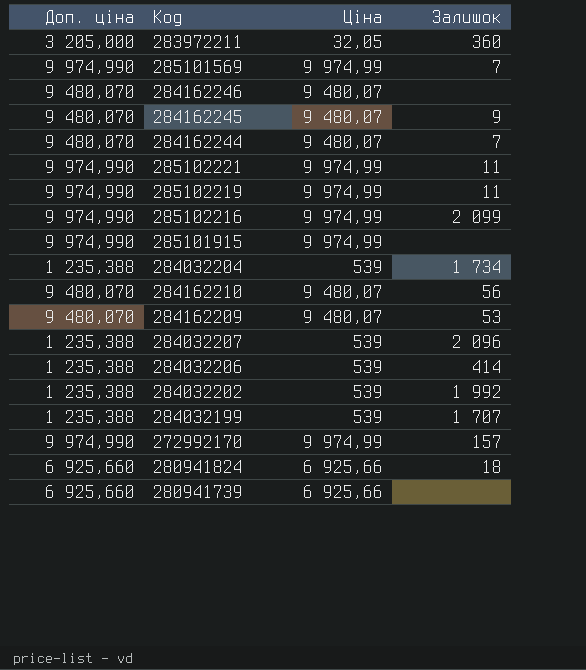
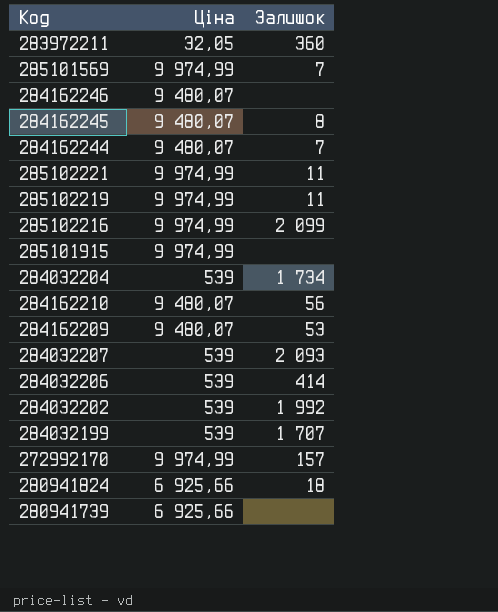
column Доп. ціна | position: 1 -> none
284162245 | Залишок: 9 -> 8
284032207 | Залишок: 2 096 -> 2 093

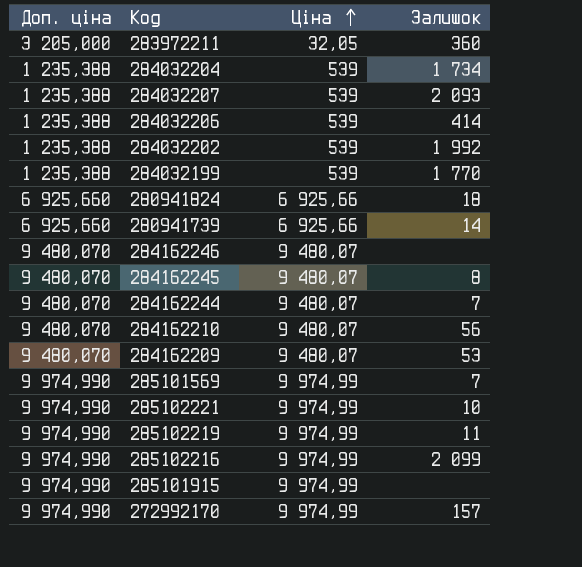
row order: none -> Ціна ascending
column Доп. ціна | position: none -> 1
284032199 | Залишок: 1 707 -> 1 770
280941739 | Залишок: none -> 14
285102221 | Залишок: 11 -> 10

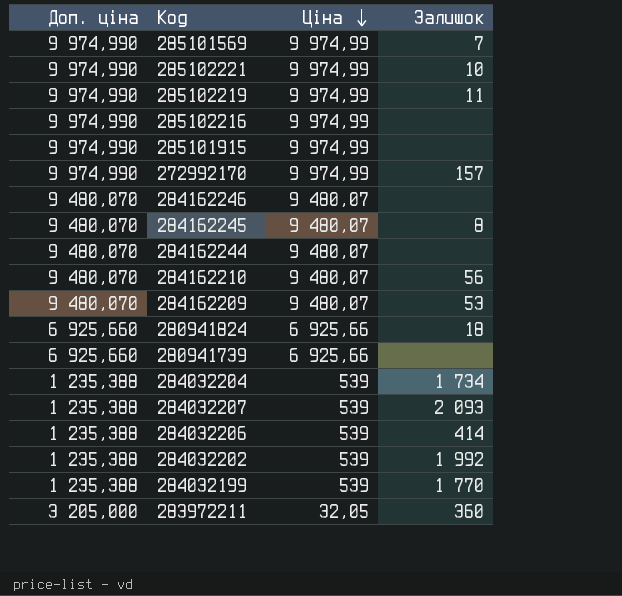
row order: Ціна ascending -> Ціна descending
285102216 | Залишок: 2 099 -> none
284162244 | Залишок: 7 -> none
280941739 | Залишок: 14 -> none

